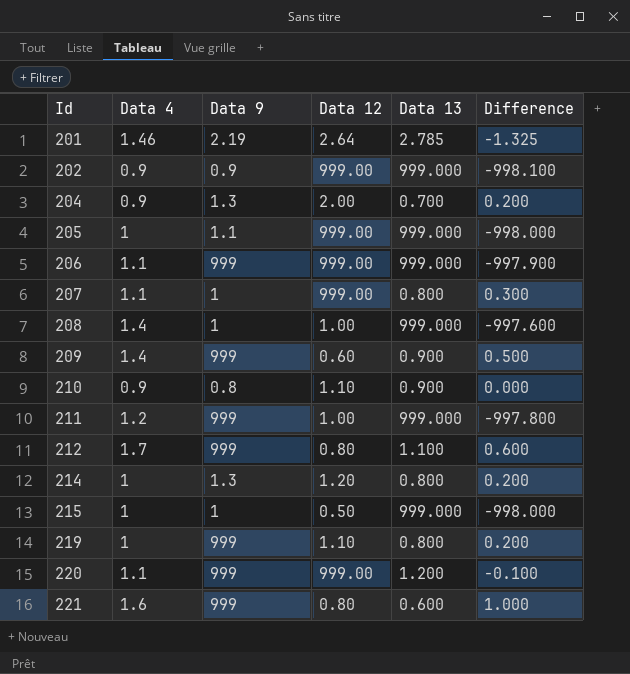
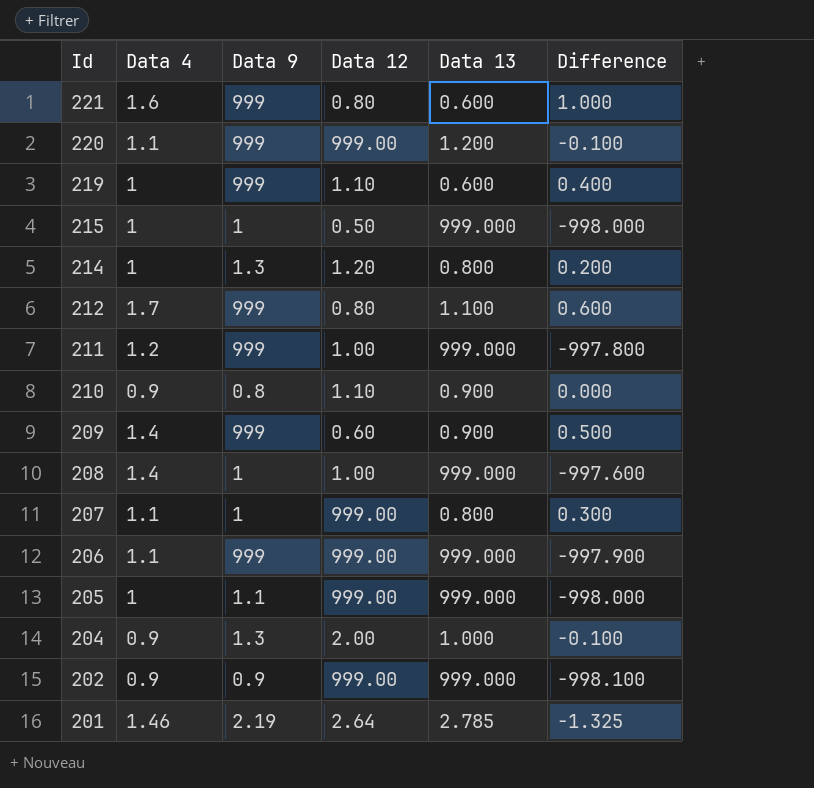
row order: Id ascending -> Id descending
219 | Data 13: 0.800 -> 0.600
219 | Difference: 0.200 -> 0.400
204 | Data 13: 0.700 -> 1.000
204 | Difference: 0.200 -> -0.100

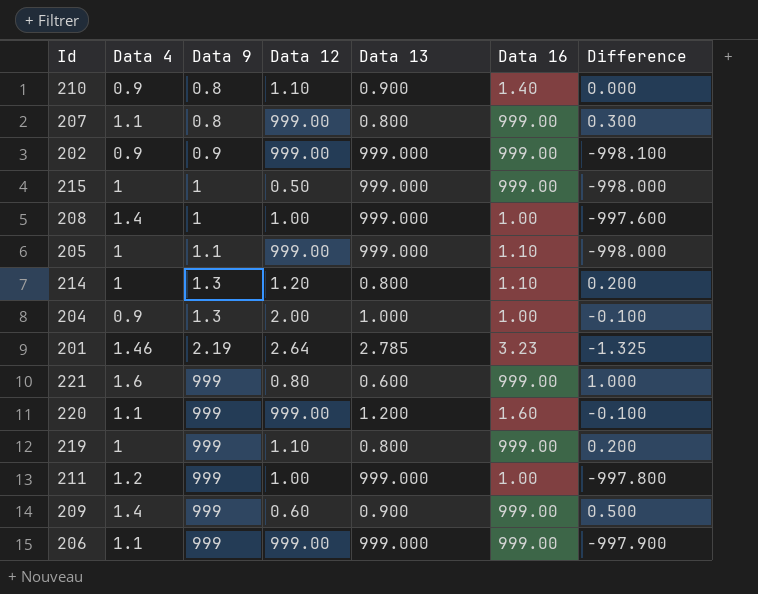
row order: Id descending -> Data 9 ascending
column Data 16 | position: none -> 6
row 212: 1.7 | 999 | 0.80 | 1.100 | 0.600 -> none
207 | Data 9: 1 -> 0.8
219 | Data 13: 0.600 -> 0.800
219 | Difference: 0.400 -> 0.200

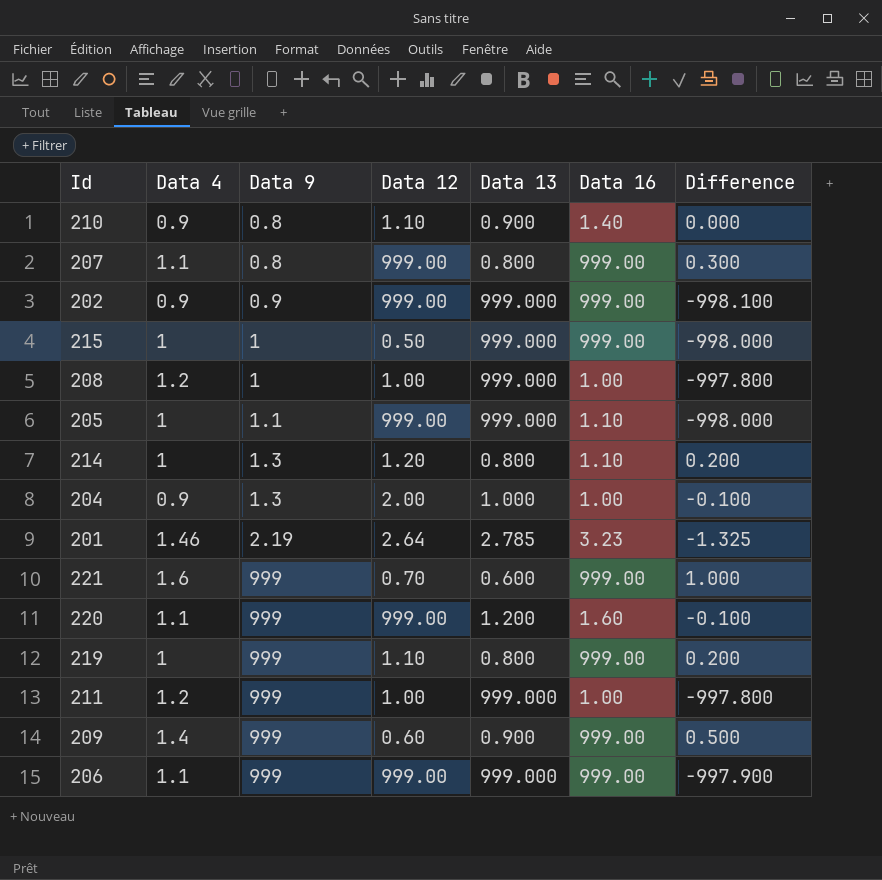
208 | Data 4: 1.4 -> 1.2
208 | Difference: -997.600 -> -997.800
221 | Data 12: 0.80 -> 0.70

